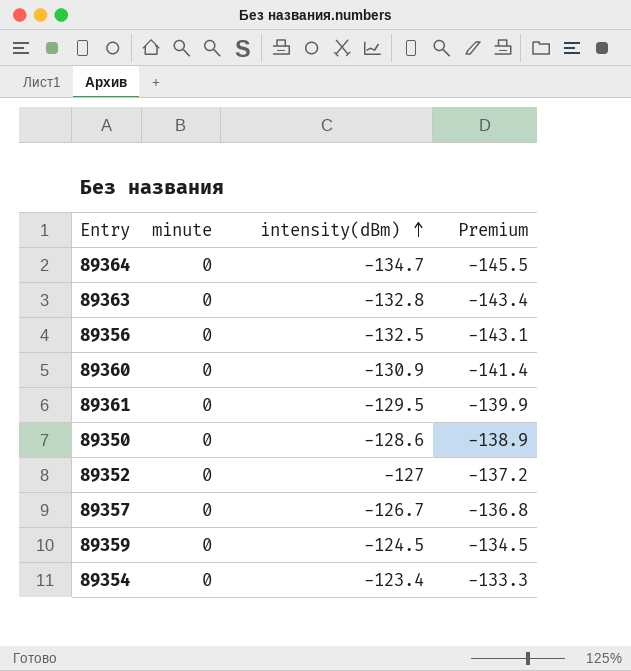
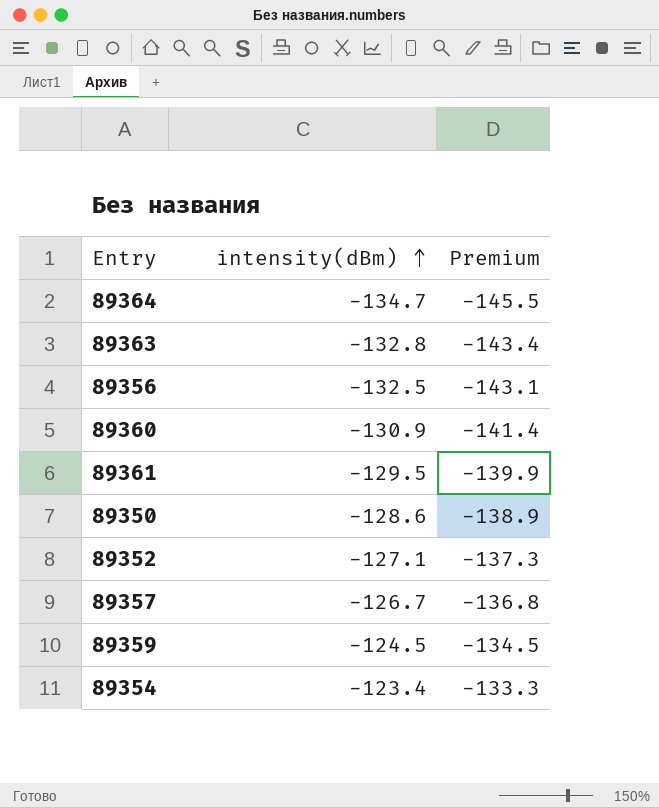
column minute | position: 2 -> none
89352 | intensity(dBm): -127 -> -127.1
89352 | Premium: -137.2 -> -137.3

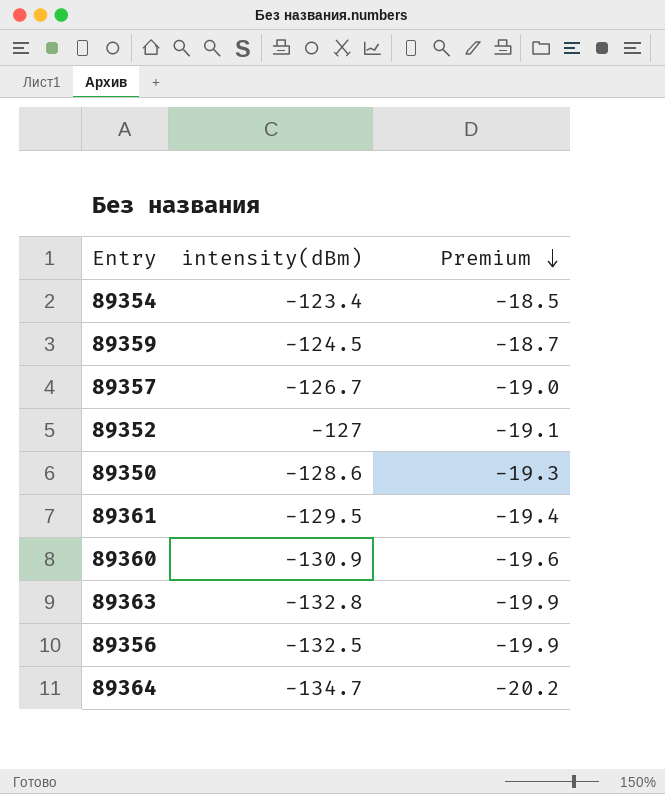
row order: intensity(dBm) ascending -> Premium descending
column Premium | formula: [intensity(dBm)] * 1.08 -> [intensity(dBm)] * 0.15
89352 | intensity(dBm): -127.1 -> -127

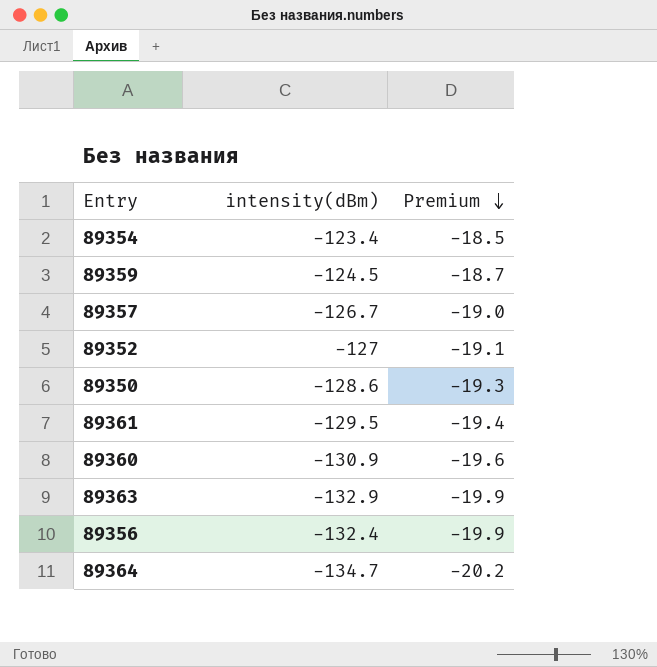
89363 | intensity(dBm): -132.8 -> -132.9
89356 | intensity(dBm): -132.5 -> -132.4

